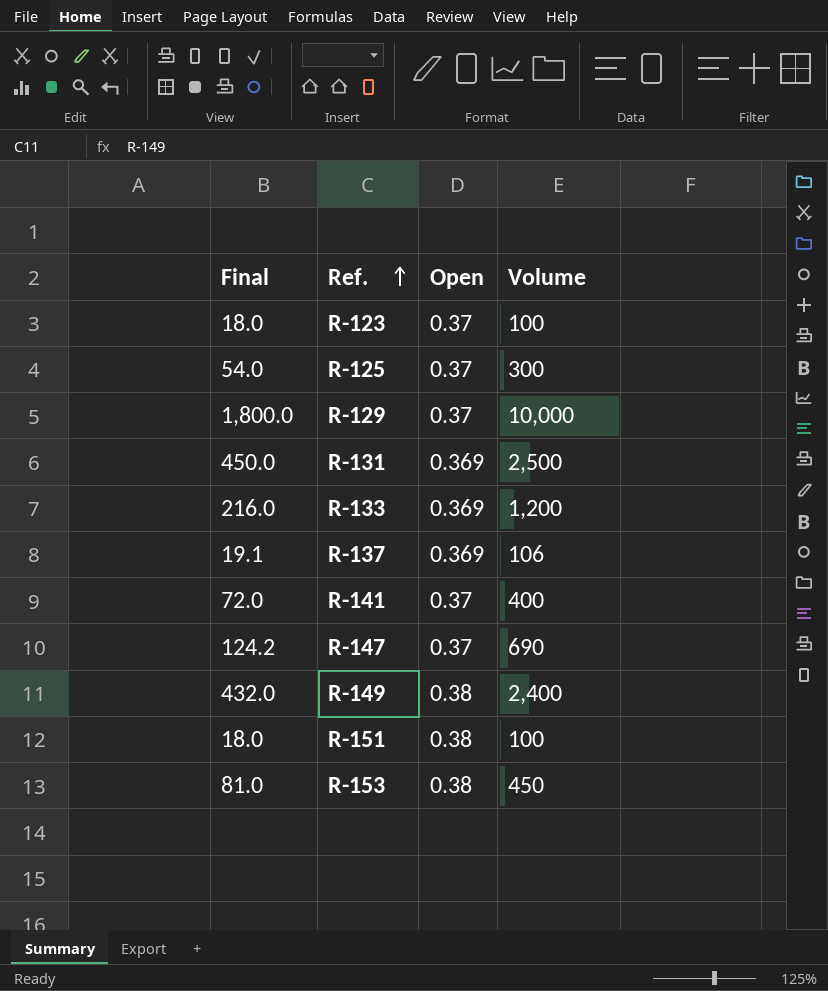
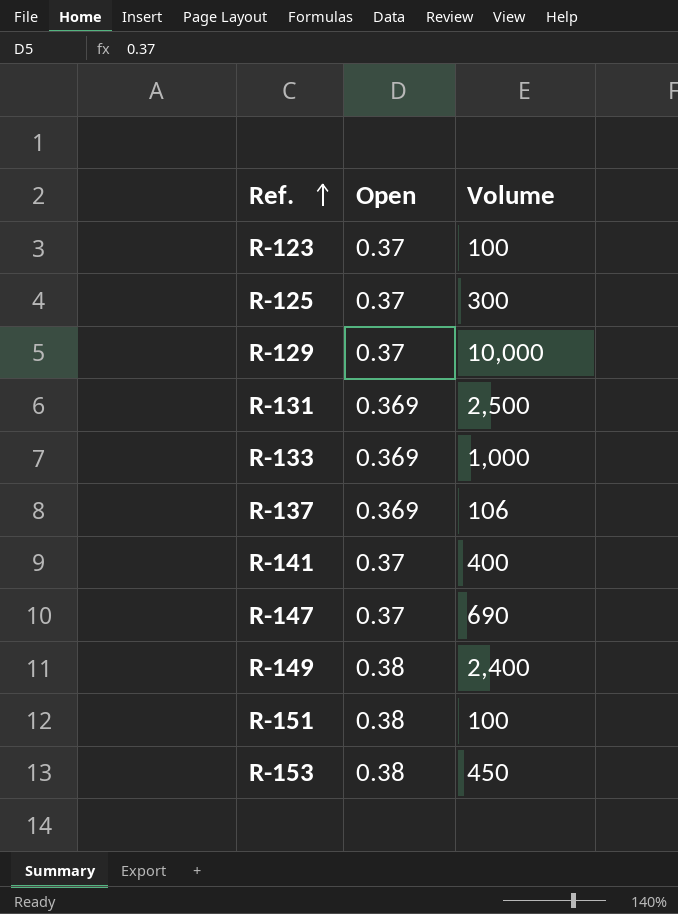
column Final | formula: [Volume] * 0.18 -> none
R-133 | Volume: 1,200 -> 1,000

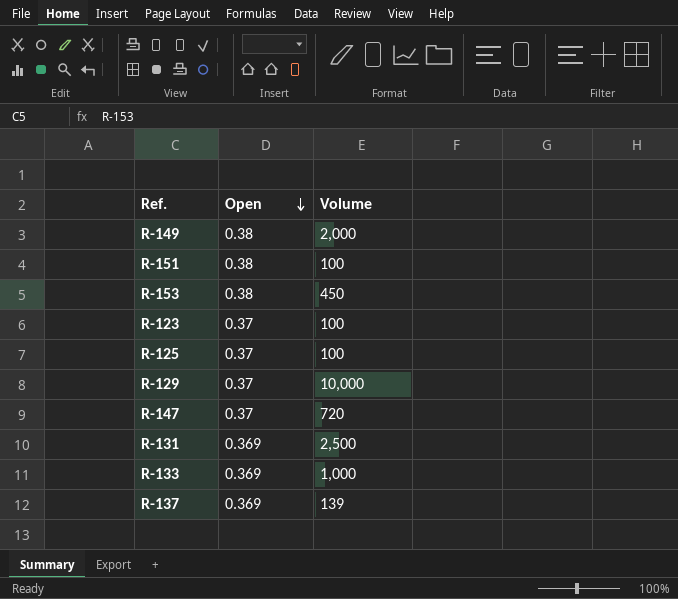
row order: Ref. ascending -> Open descending
row R-141: 0.37 | 400 -> none
R-149 | Volume: 2,400 -> 2,000
R-125 | Volume: 300 -> 100
R-147 | Volume: 690 -> 720
R-137 | Volume: 106 -> 139

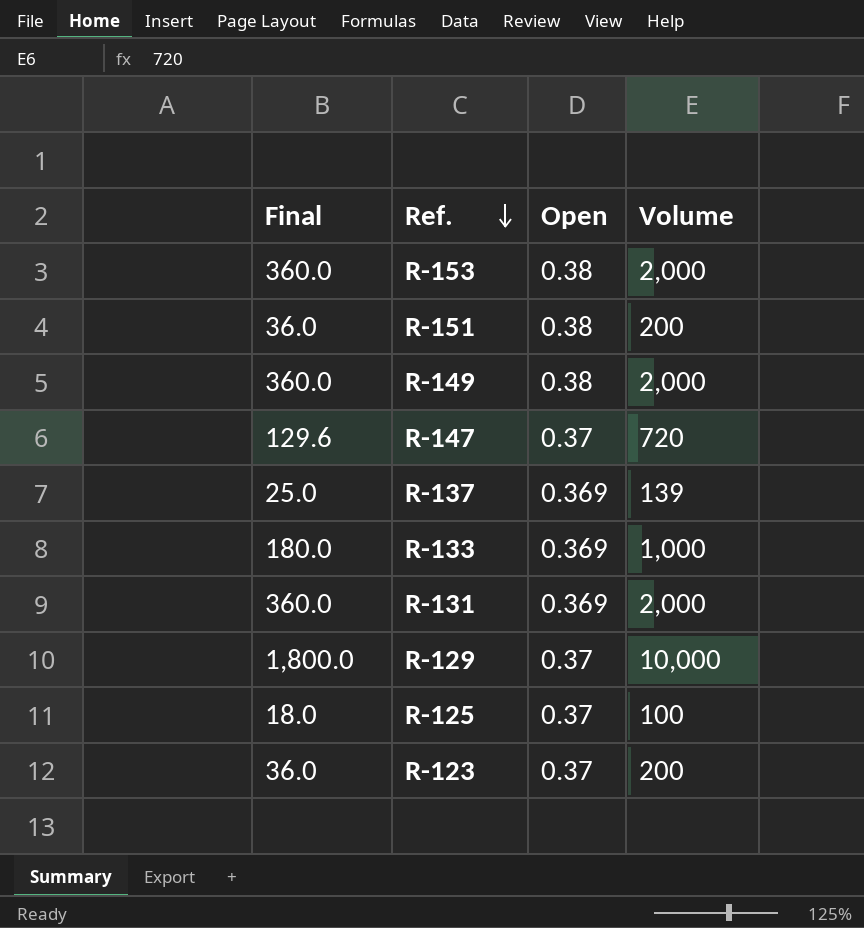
row order: Open descending -> Ref. descending
column Final | formula: none -> [Volume] * 0.18
R-153 | Volume: 450 -> 2,000
R-151 | Volume: 100 -> 200
R-131 | Volume: 2,500 -> 2,000
R-123 | Volume: 100 -> 200

